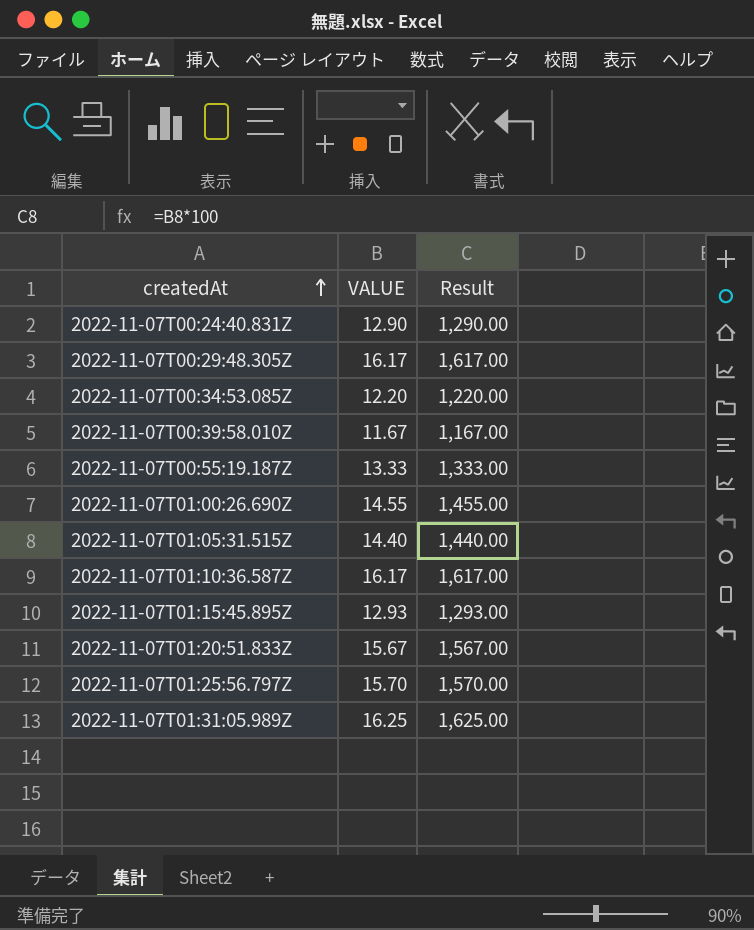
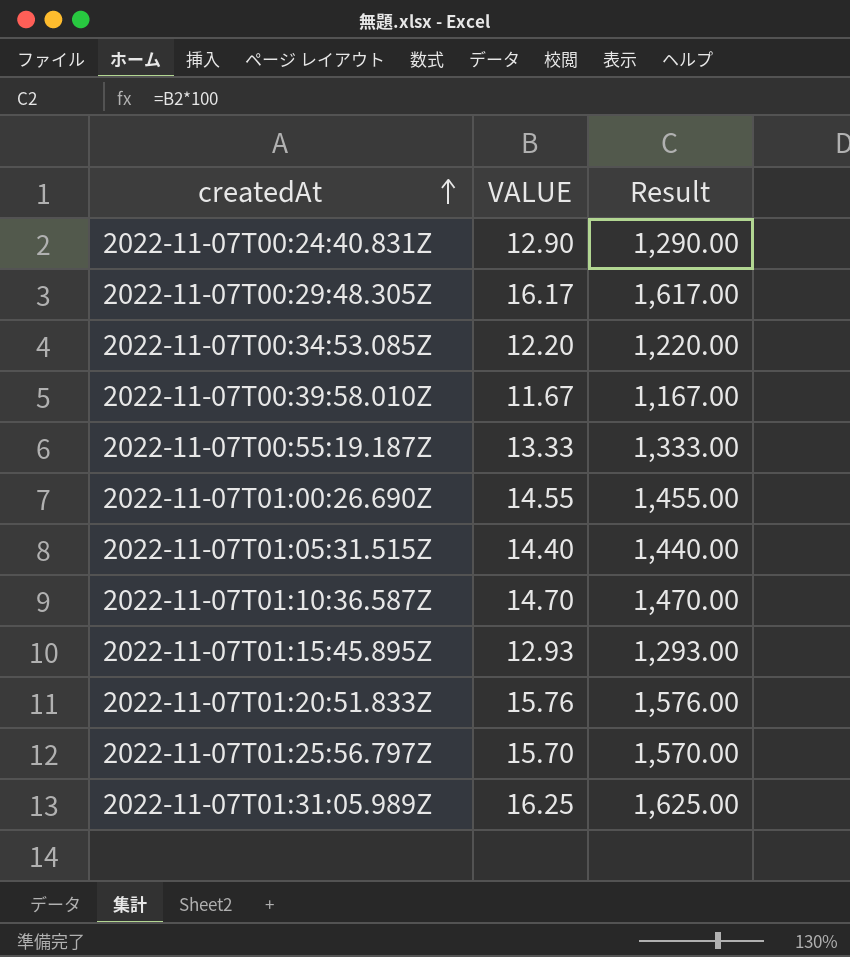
2022-11-07T01:10:36.587Z | VALUE: 16.17 -> 14.70
2022-11-07T01:10:36.587Z | Result: 1,617.00 -> 1,470.00
2022-11-07T01:20:51.833Z | VALUE: 15.67 -> 15.76
2022-11-07T01:20:51.833Z | Result: 1,567.00 -> 1,576.00

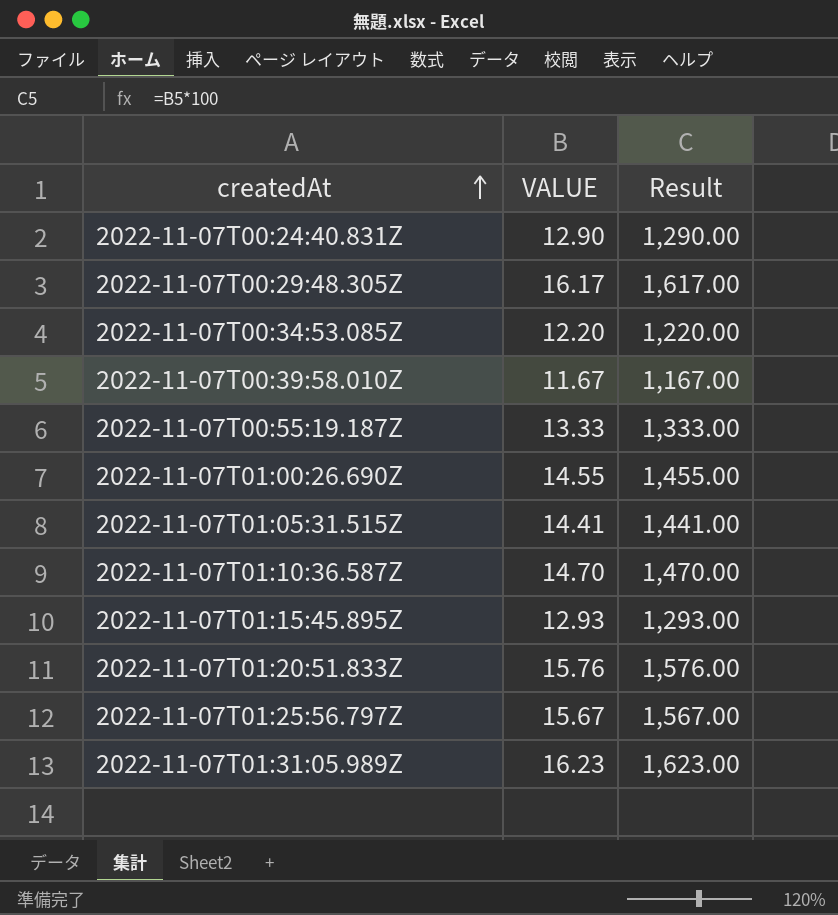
2022-11-07T01:05:31.515Z | VALUE: 14.40 -> 14.41
2022-11-07T01:05:31.515Z | Result: 1,440.00 -> 1,441.00
2022-11-07T01:25:56.797Z | VALUE: 15.70 -> 15.67
2022-11-07T01:25:56.797Z | Result: 1,570.00 -> 1,567.00
2022-11-07T01:31:05.989Z | VALUE: 16.25 -> 16.23
2022-11-07T01:31:05.989Z | Result: 1,625.00 -> 1,623.00

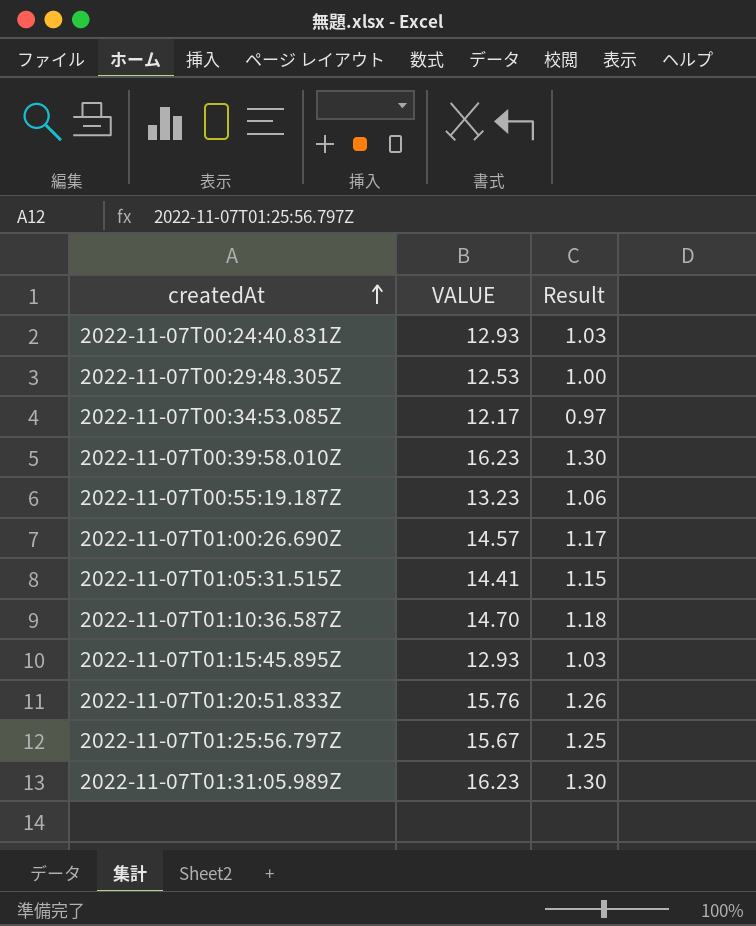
column Result | formula: [VALUE] * 100 -> [VALUE] * 0.08
2022-11-07T00:24:40.831Z | VALUE: 12.90 -> 12.93
2022-11-07T00:29:48.305Z | VALUE: 16.17 -> 12.53
2022-11-07T00:34:53.085Z | VALUE: 12.20 -> 12.17
2022-11-07T00:39:58.010Z | VALUE: 11.67 -> 16.23
2022-11-07T00:55:19.187Z | VALUE: 13.33 -> 13.23
2022-11-07T01:00:26.690Z | VALUE: 14.55 -> 14.57

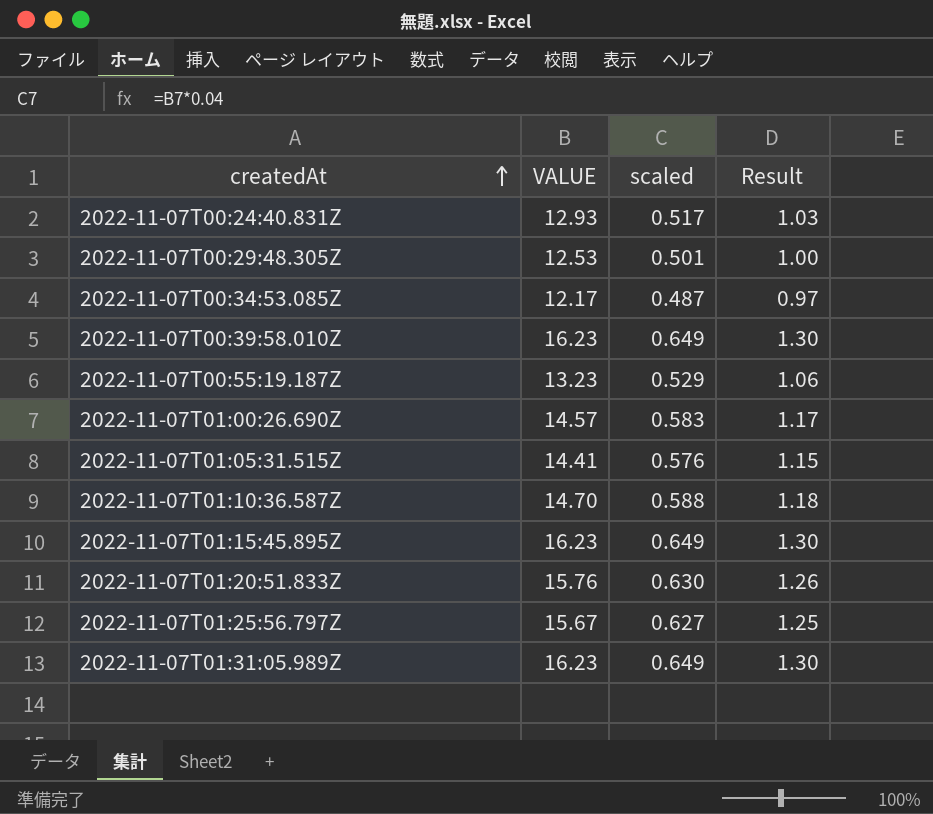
column scaled | formula: none -> [VALUE] * 0.04
2022-11-07T01:15:45.895Z | VALUE: 12.93 -> 16.23
2022-11-07T01:15:45.895Z | Result: 1.03 -> 1.30

